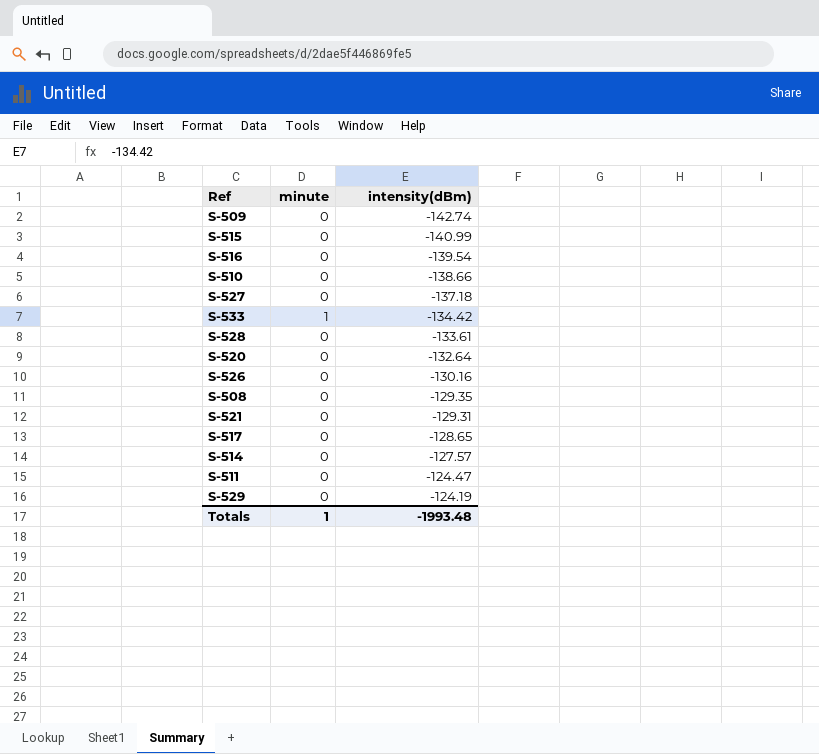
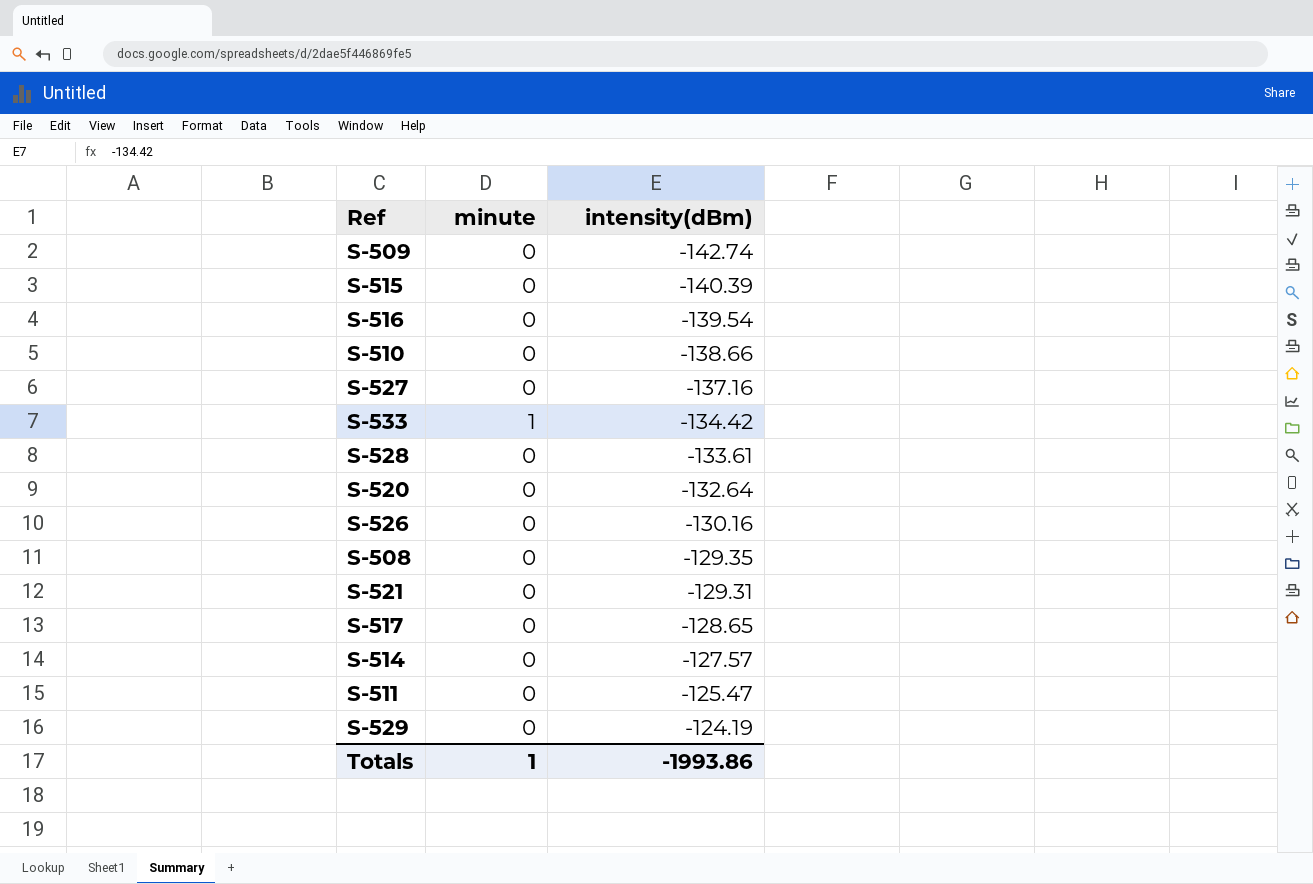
S-515 | intensity(dBm): -140.99 -> -140.39
S-527 | intensity(dBm): -137.18 -> -137.16
S-511 | intensity(dBm): -124.47 -> -125.47
Totals | intensity(dBm): -1993.48 -> -1993.86

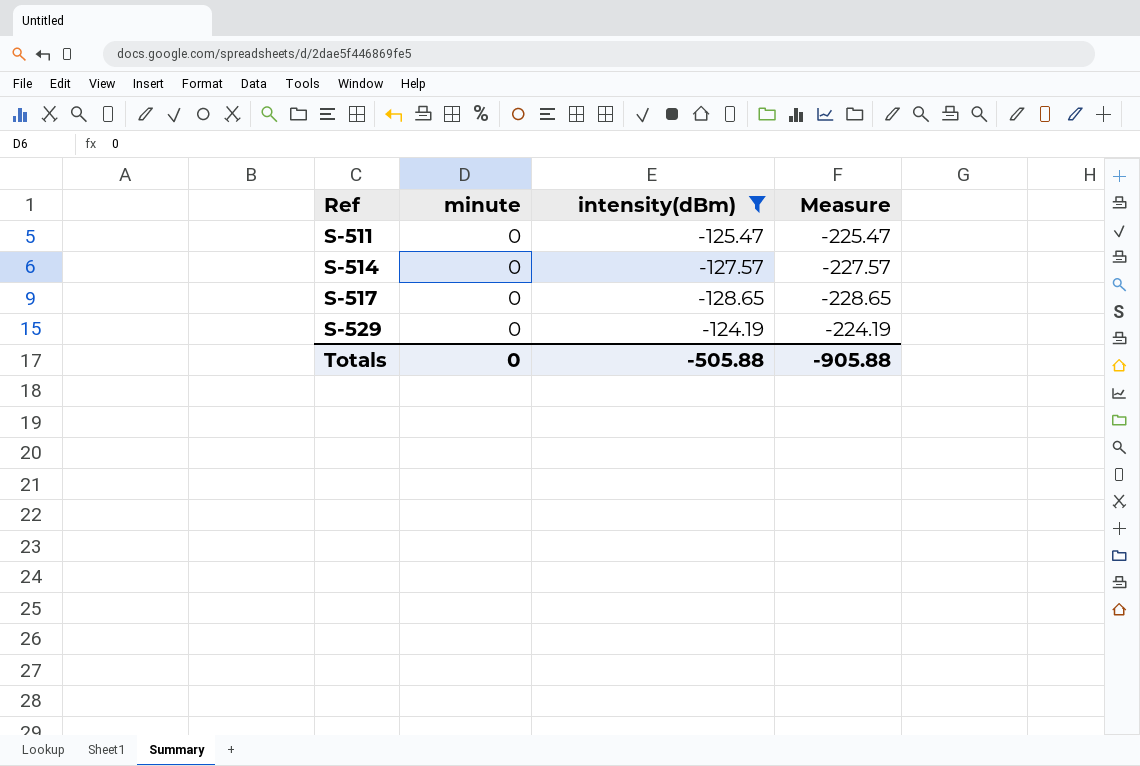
filter: none -> intensity(dBm) >= -128.65
row order: intensity(dBm) ascending -> Ref ascending
column Measure | formula: none -> [intensity(dBm)] - 100
Totals | minute: 1 -> 0
Totals | intensity(dBm): -1993.86 -> -505.88

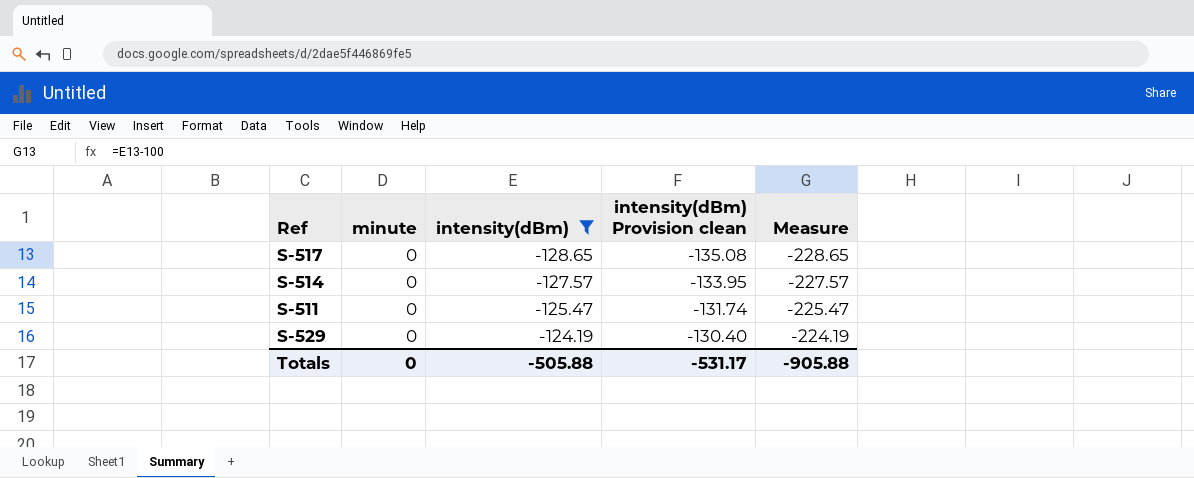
row order: Ref ascending -> intensity(dBm) ascending
column intensity(dBm) Provision clean | formula: none -> [intensity(dBm)] * 1.05

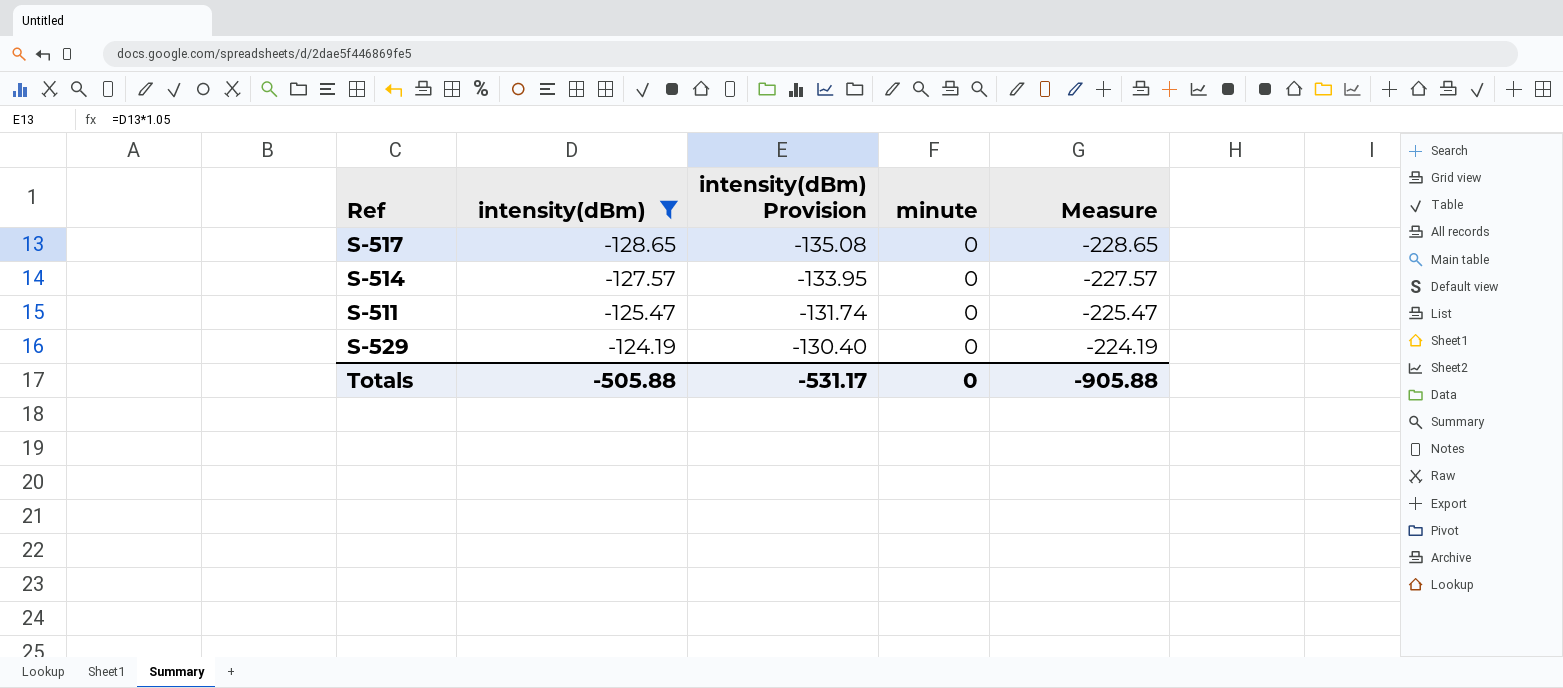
column name: intensity(dBm) Provision clean -> intensity(dBm) Provision
column minute | position: 2 -> 4

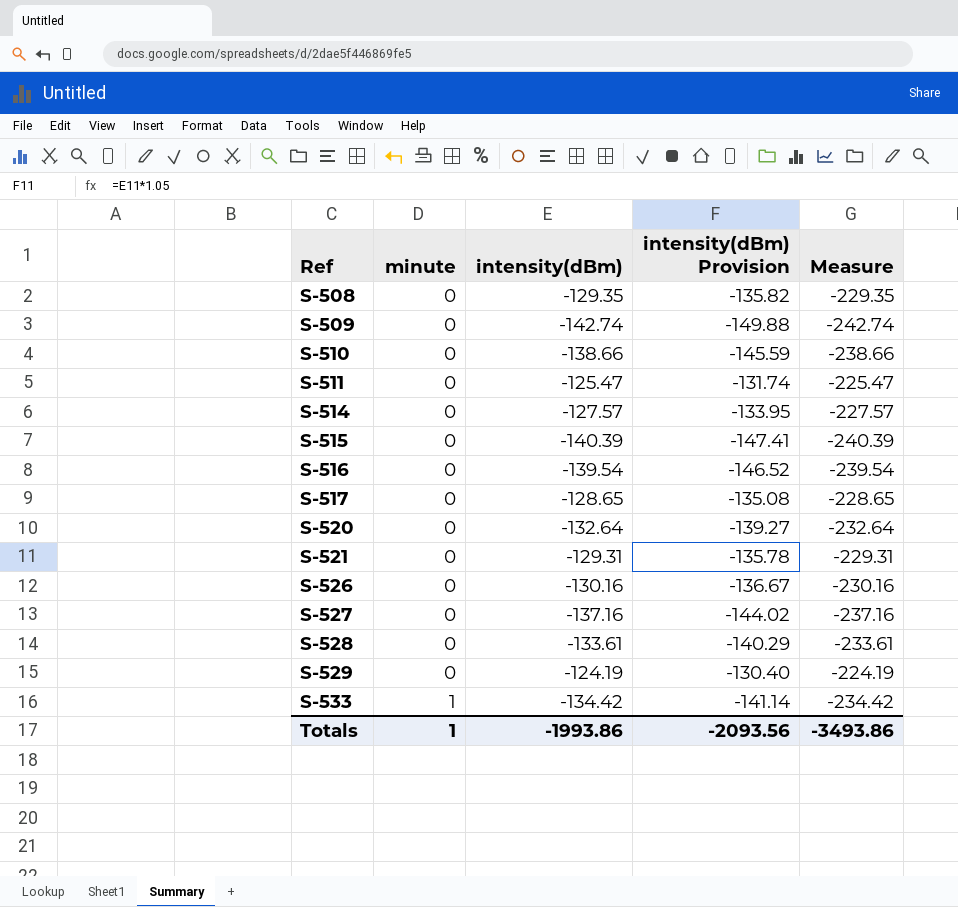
filter: intensity(dBm) >= -128.65 -> none
row order: intensity(dBm) ascending -> Ref ascending
column minute | position: 4 -> 2
Totals | minute: 0 -> 1
Totals | intensity(dBm): -505.88 -> -1993.86
Totals | intensity(dBm) Provision: -531.17 -> -2093.56
Totals | Measure: -905.88 -> -3493.86

